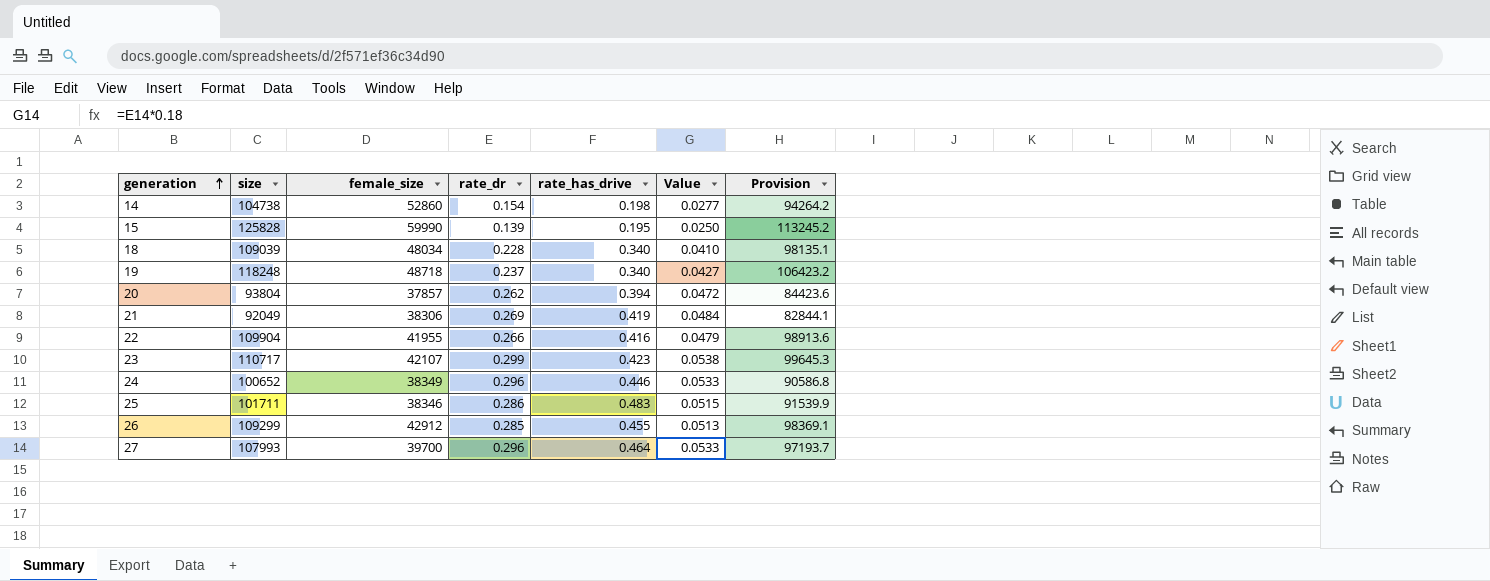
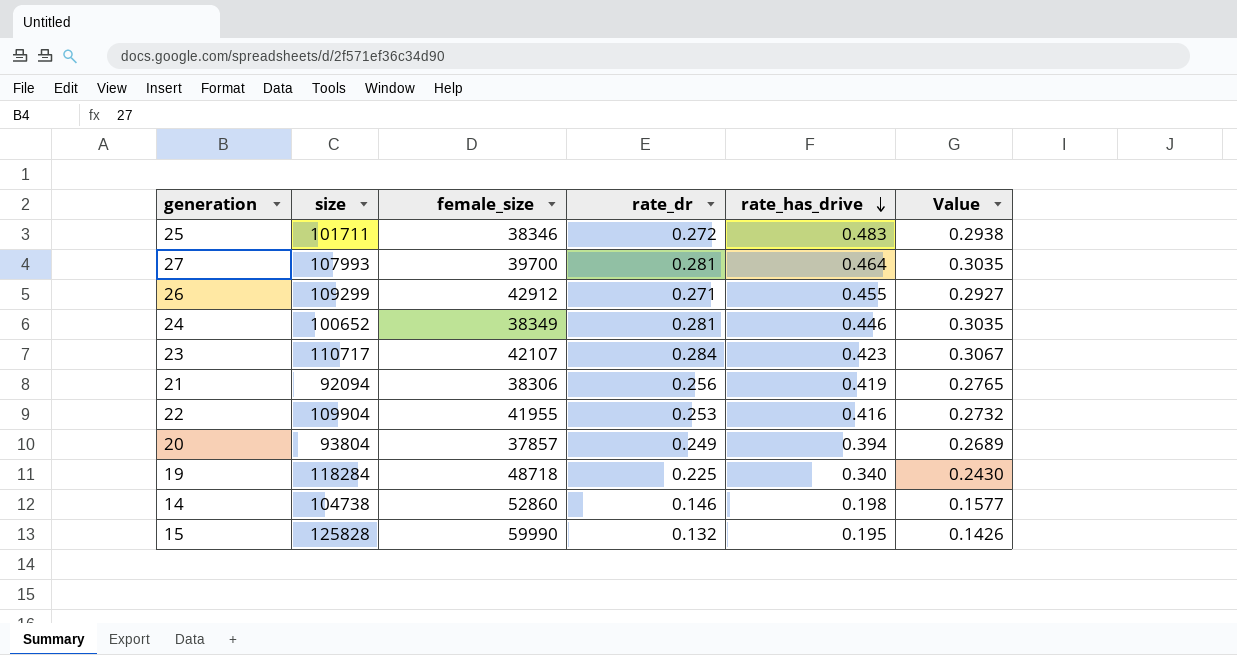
row order: generation ascending -> rate_has_drive descending
column Provision | formula: [size] * 0.9 -> none
column Value | formula: [rate_dr] * 0.18 -> [rate_dr] * 1.08
row 18: 109039 | 48034 | 0.228 | 0.340 | 0.0410 | 98135.1 -> none
25 | rate_dr: 0.286 -> 0.272
27 | rate_dr: 0.296 -> 0.281
26 | rate_dr: 0.285 -> 0.271
24 | rate_dr: 0.296 -> 0.281
23 | rate_dr: 0.299 -> 0.284
21 | size: 92049 -> 92094
21 | rate_dr: 0.269 -> 0.256
22 | rate_dr: 0.266 -> 0.253
20 | rate_dr: 0.262 -> 0.249
19 | size: 118248 -> 118284
19 | rate_dr: 0.237 -> 0.225
14 | rate_dr: 0.154 -> 0.146
15 | rate_dr: 0.139 -> 0.132

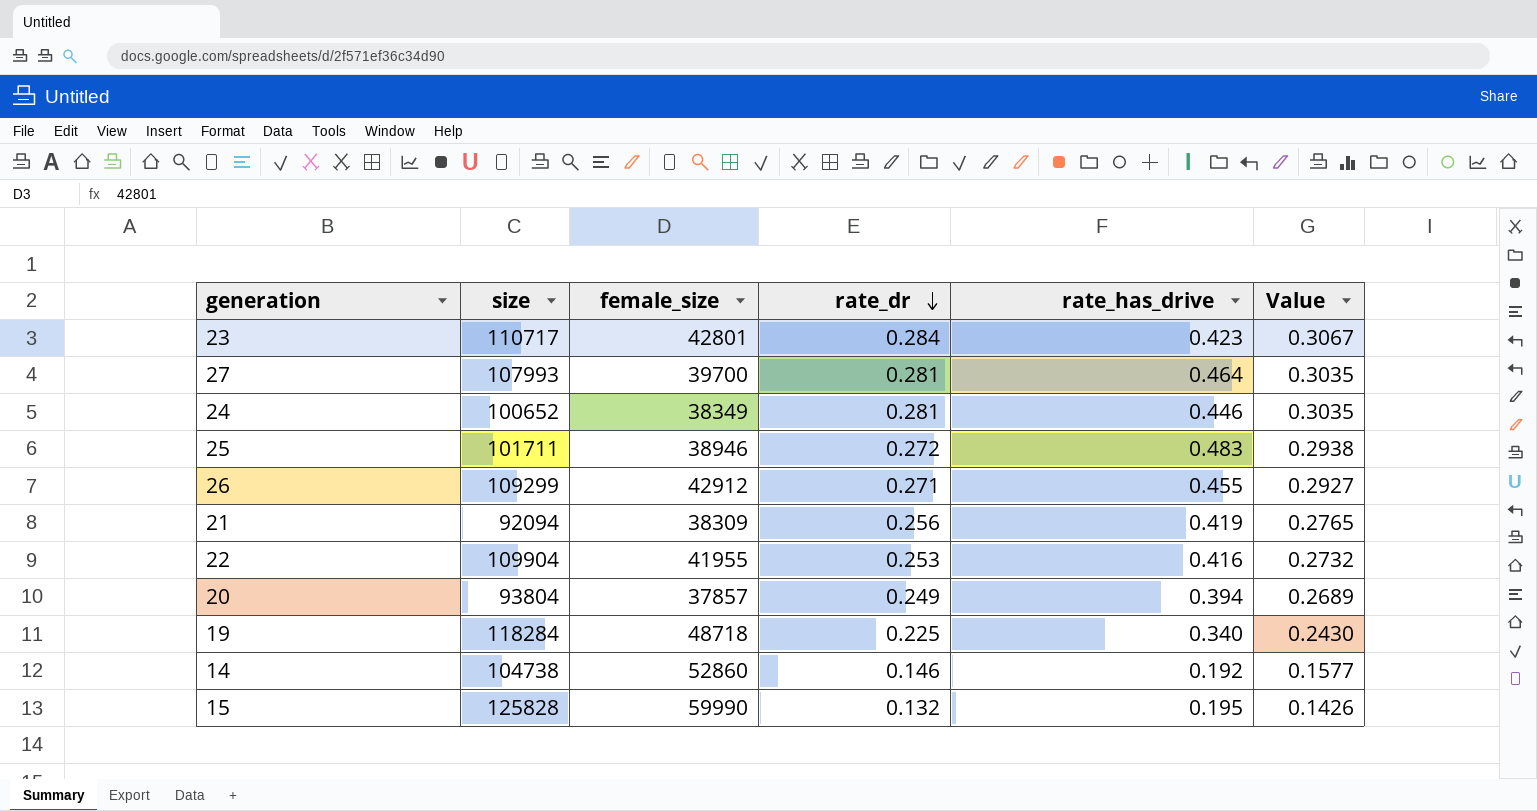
row order: rate_has_drive descending -> rate_dr descending
23 | female_size: 42107 -> 42801
25 | female_size: 38346 -> 38946
21 | female_size: 38306 -> 38309
14 | rate_has_drive: 0.198 -> 0.192

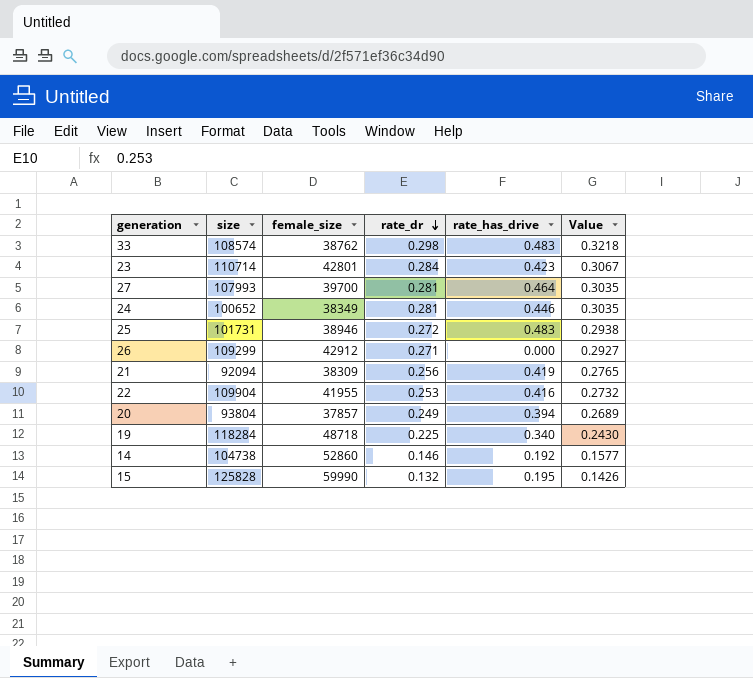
row 33: none -> 108574 | 38762 | 0.298 | 0.483 | 0.3218
23 | size: 110717 -> 110714
25 | size: 101711 -> 101731
26 | rate_has_drive: 0.455 -> 0.000

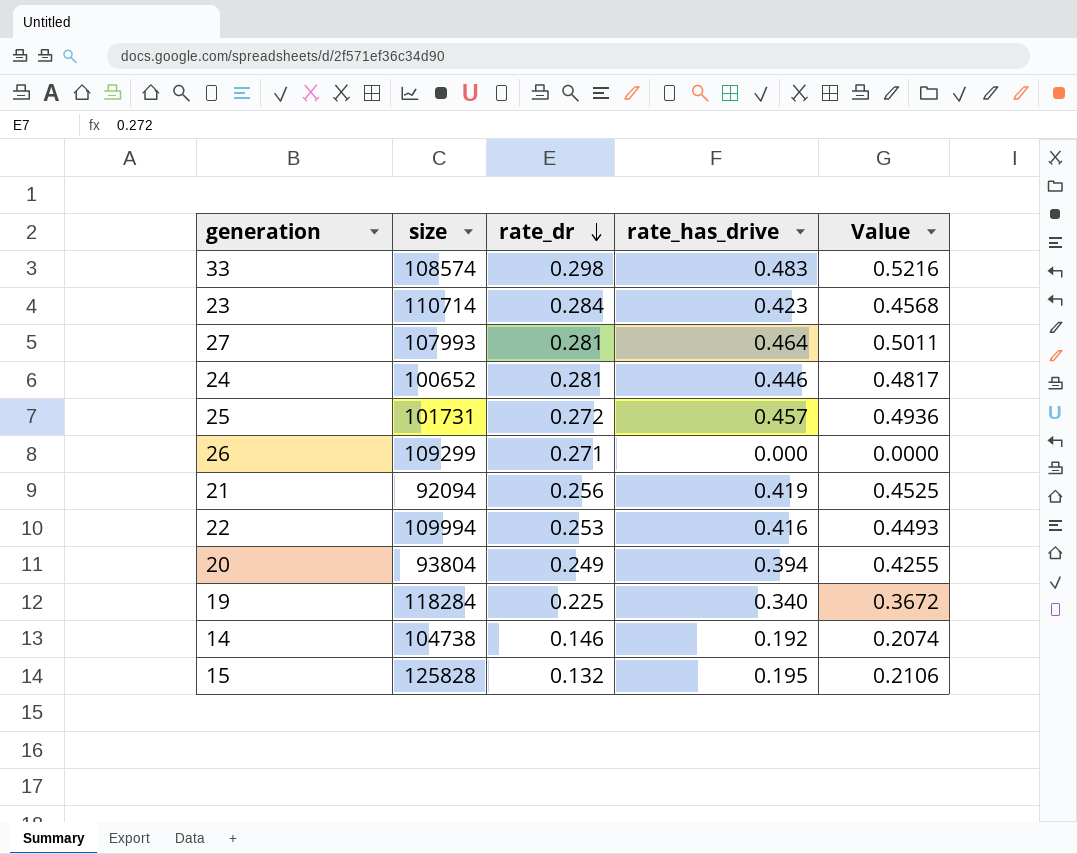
column female_size | position: 3 -> none
column Value | formula: [rate_dr] * 1.08 -> [rate_has_drive] * 1.08
25 | rate_has_drive: 0.483 -> 0.457
22 | size: 109904 -> 109994

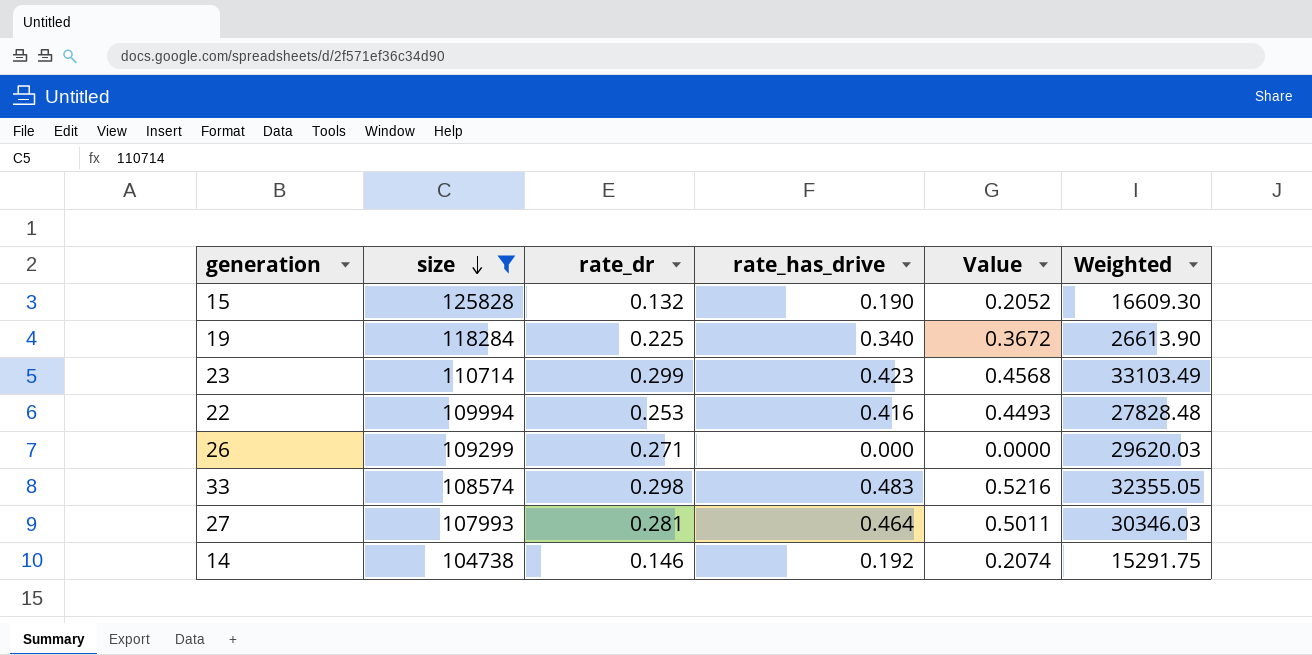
filter: none -> size >= 104738
row order: rate_dr descending -> size descending
column Weighted | formula: none -> [size] * [rate_dr]
15 | rate_has_drive: 0.195 -> 0.190
15 | Value: 0.2106 -> 0.2052
23 | rate_dr: 0.284 -> 0.299

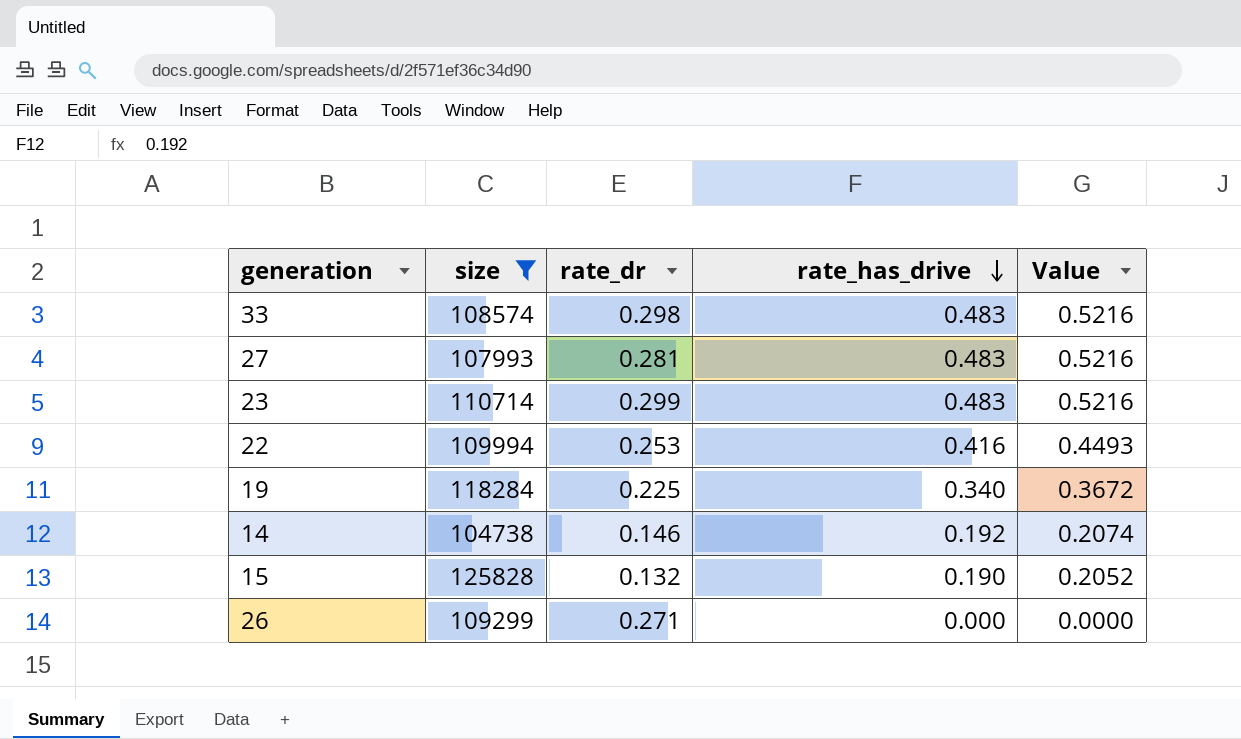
row order: size descending -> rate_has_drive descending
column Weighted | formula: [size] * [rate_dr] -> none
27 | rate_has_drive: 0.464 -> 0.483
27 | Value: 0.5011 -> 0.5216
23 | rate_has_drive: 0.423 -> 0.483
23 | Value: 0.4568 -> 0.5216

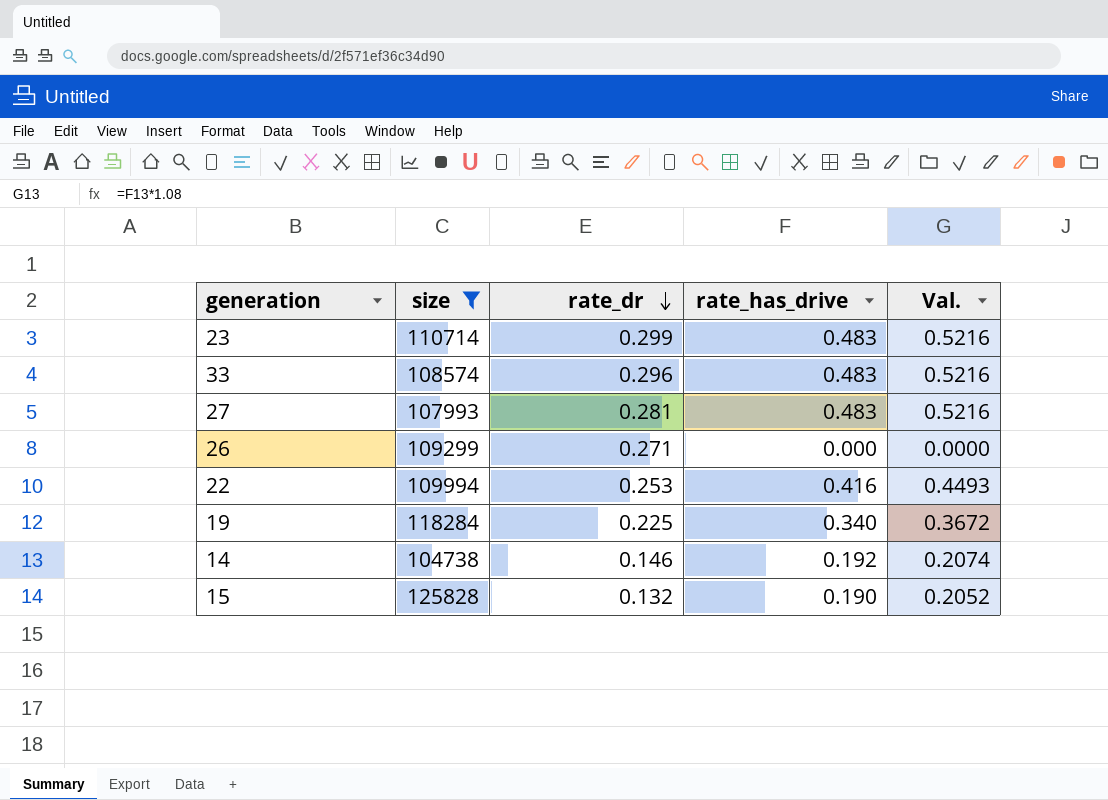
row order: rate_has_drive descending -> rate_dr descending
column name: Value -> Val.
33 | rate_dr: 0.298 -> 0.296

